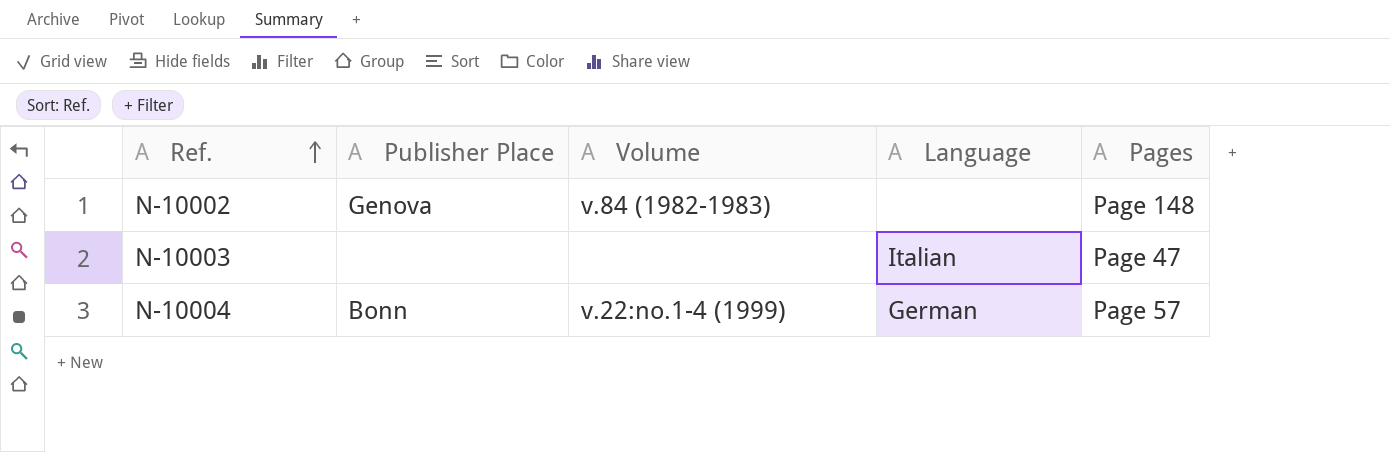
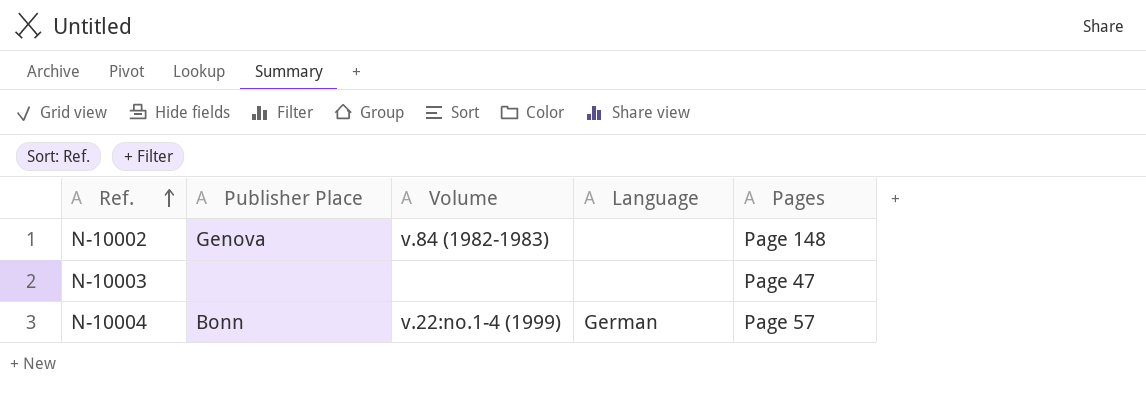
N-10003 | Language: Italian -> none

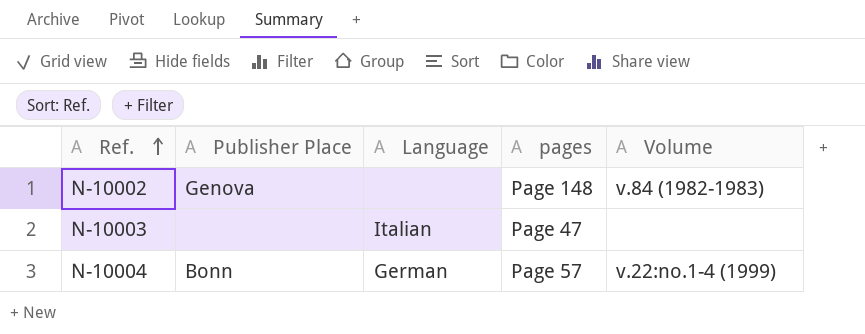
column name: Pages -> pages
column Volume | position: 3 -> 5
N-10003 | Language: none -> Italian

